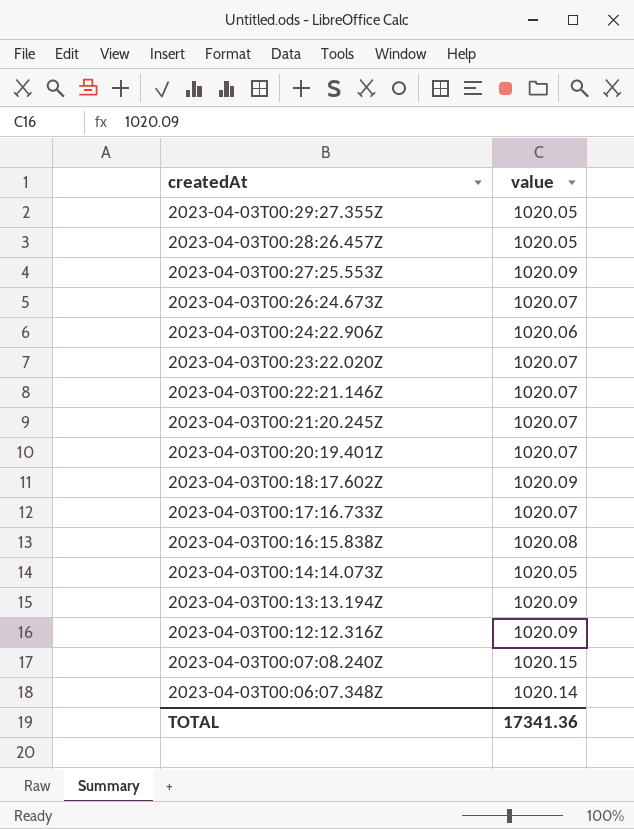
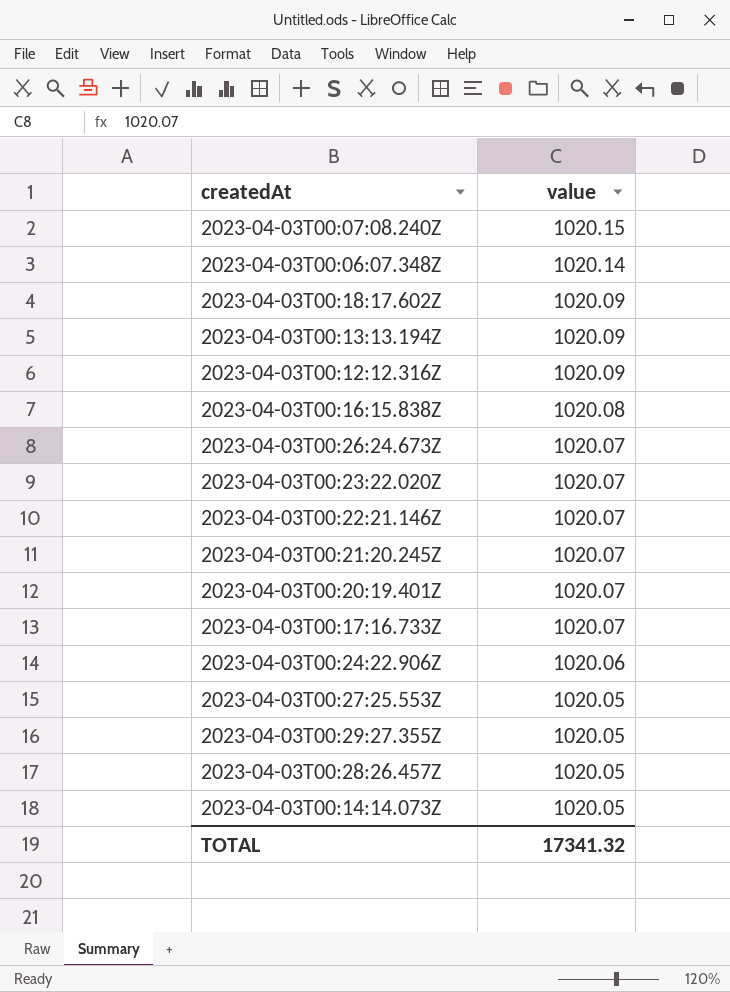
row order: createdAt descending -> value descending
2023-04-03T00:27:25.553Z | value: 1020.09 -> 1020.05
TOTAL | value: 17341.36 -> 17341.32

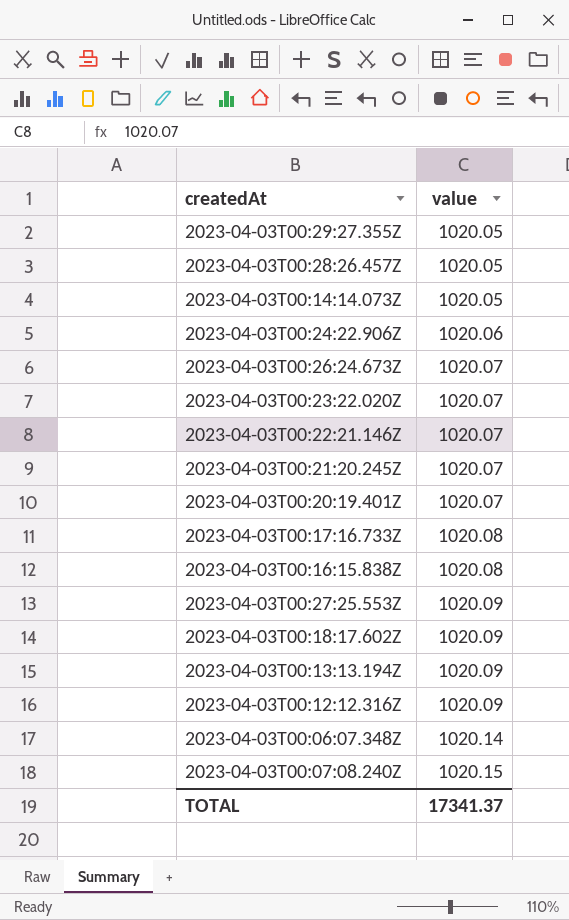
row order: value descending -> value ascending
2023-04-03T00:17:16.733Z | value: 1020.07 -> 1020.08
2023-04-03T00:27:25.553Z | value: 1020.05 -> 1020.09
TOTAL | value: 17341.32 -> 17341.37

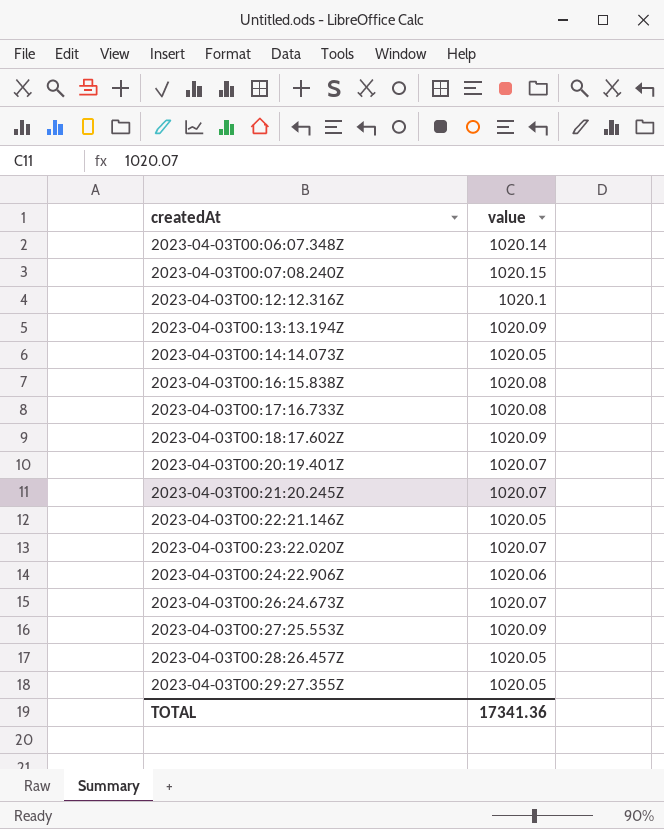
row order: value ascending -> createdAt ascending
2023-04-03T00:12:12.316Z | value: 1020.09 -> 1020.1
2023-04-03T00:22:21.146Z | value: 1020.07 -> 1020.05
TOTAL | value: 17341.37 -> 17341.36

